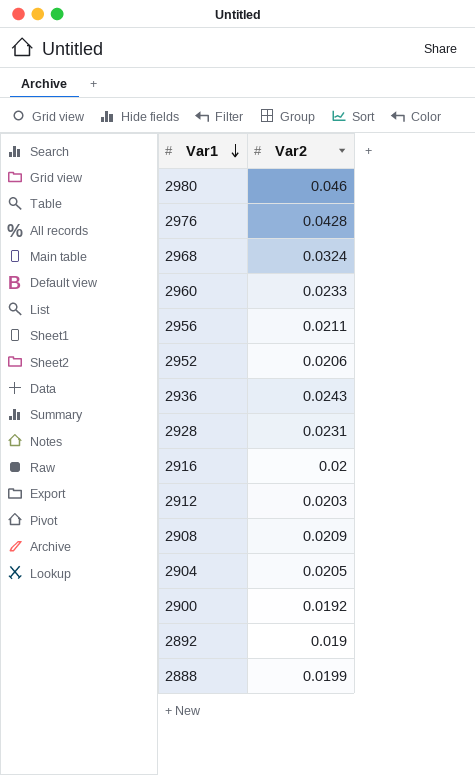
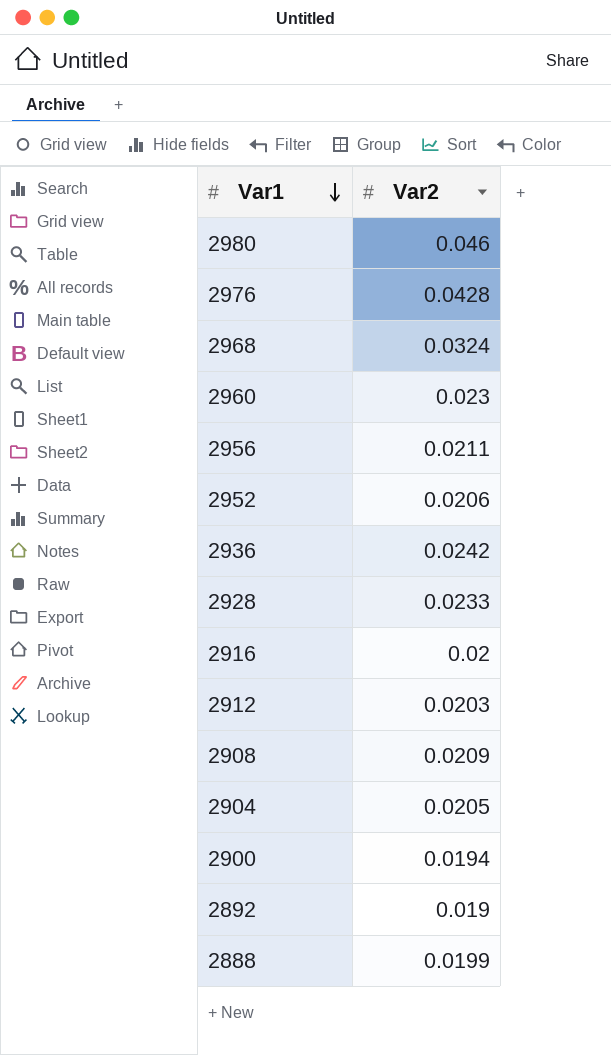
2960 | Var2: 0.0233 -> 0.023
2936 | Var2: 0.0243 -> 0.0242
2928 | Var2: 0.0231 -> 0.0233
2900 | Var2: 0.0192 -> 0.0194

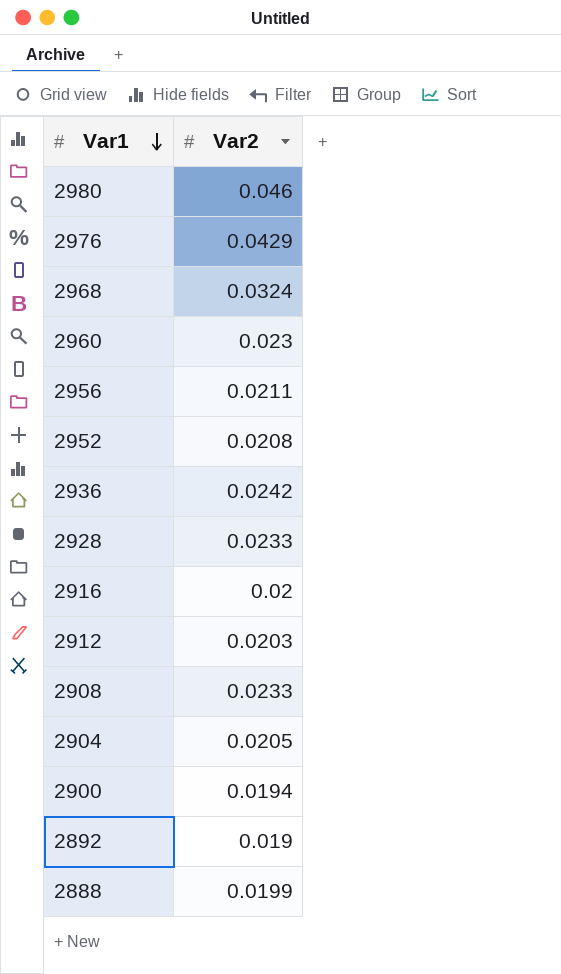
2976 | Var2: 0.0428 -> 0.0429
2952 | Var2: 0.0206 -> 0.0208
2908 | Var2: 0.0209 -> 0.0233

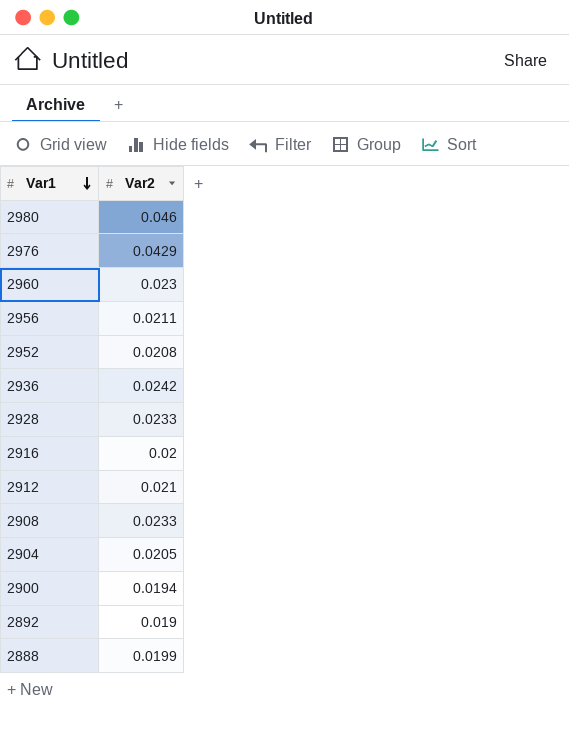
row 2968: 0.0324 -> none
2912 | Var2: 0.0203 -> 0.021

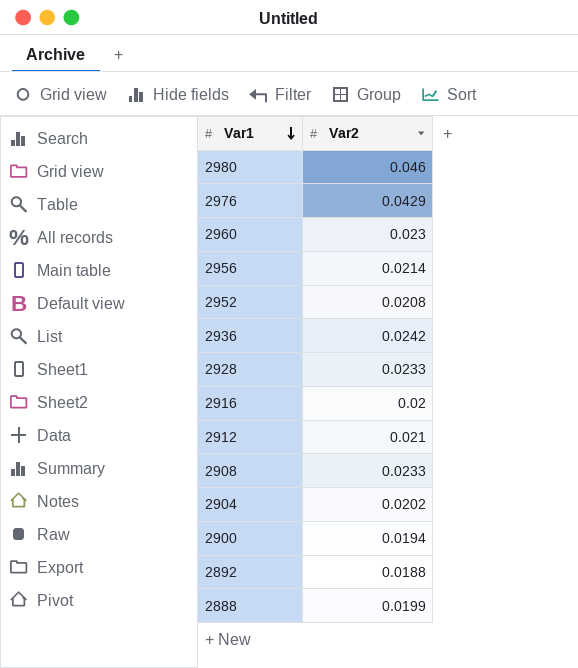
2956 | Var2: 0.0211 -> 0.0214
2904 | Var2: 0.0205 -> 0.0202
2892 | Var2: 0.019 -> 0.0188

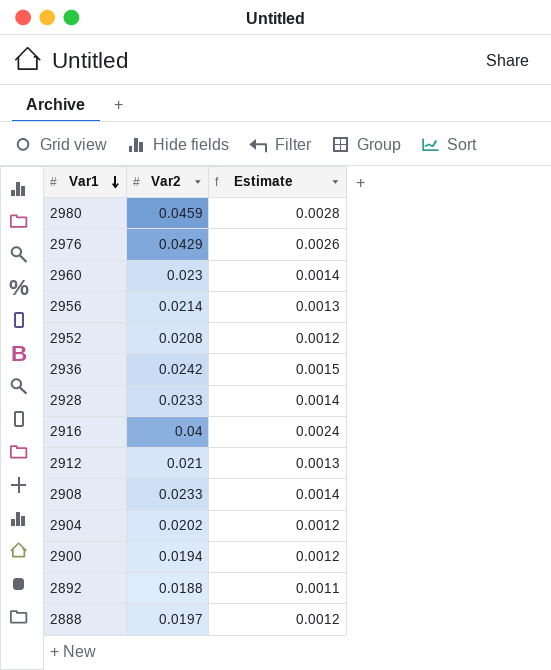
column Estimate | formula: none -> [Var2] * 0.06
2980 | Var2: 0.046 -> 0.0459
2916 | Var2: 0.02 -> 0.04
2888 | Var2: 0.0199 -> 0.0197

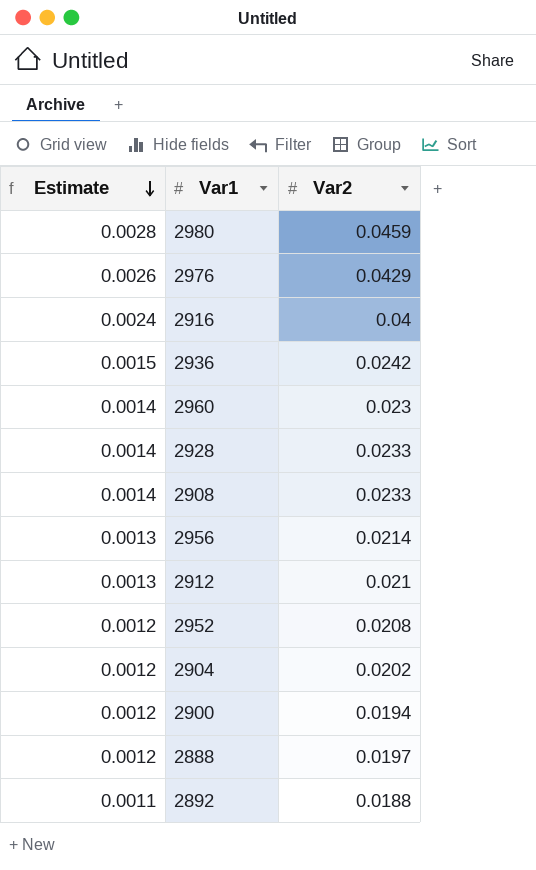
row order: Var1 descending -> Estimate descending
column Estimate | position: 3 -> 1

